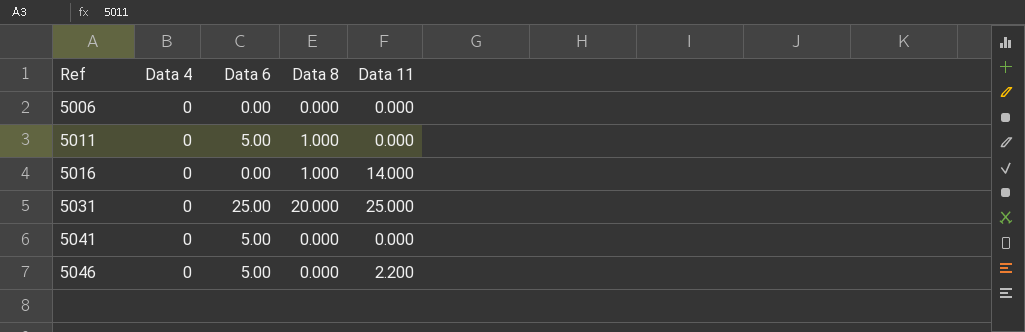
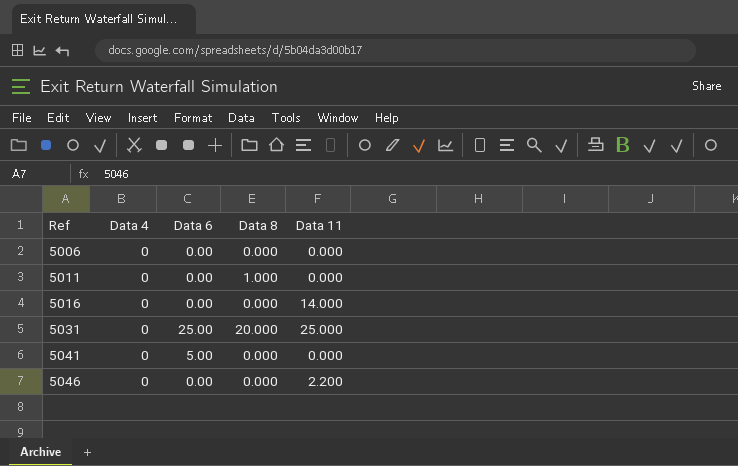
5011 | Data 6: 5.00 -> 0.00
5016 | Data 8: 1.000 -> 0.000
5046 | Data 6: 5.00 -> 0.00

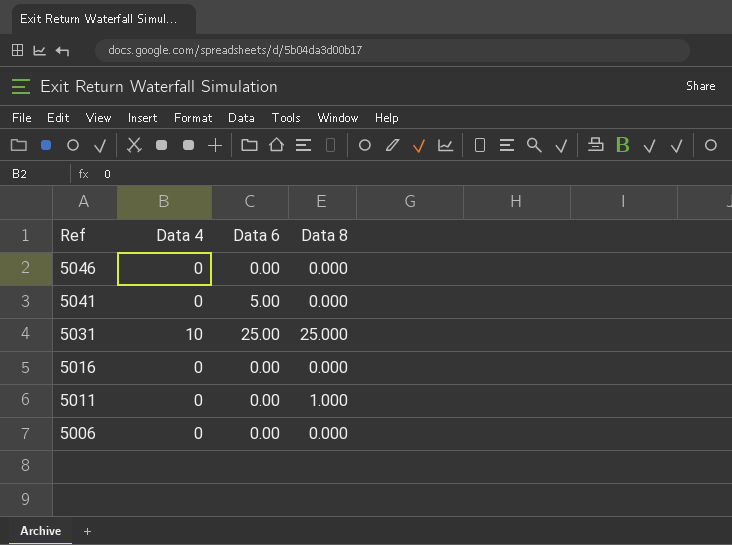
row order: Ref ascending -> Ref descending
column Data 11 | position: 5 -> none
5031 | Data 4: 0 -> 10
5031 | Data 8: 20.000 -> 25.000

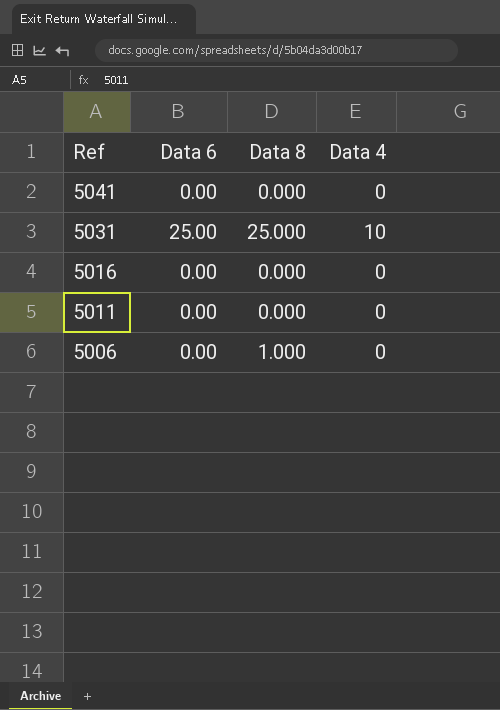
column Data 4 | position: 2 -> 4
row 5046: 0 | 0.00 | 0.000 -> none
5041 | Data 6: 5.00 -> 0.00
5011 | Data 8: 1.000 -> 0.000
5006 | Data 8: 0.000 -> 1.000

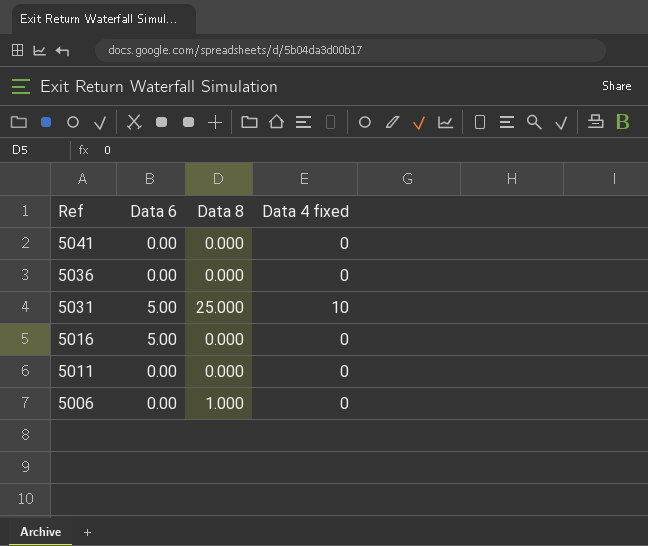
column name: Data 4 -> Data 4 fixed
row 5036: none -> 0.00 | 0.000 | 0
5031 | Data 6: 25.00 -> 5.00
5016 | Data 6: 0.00 -> 5.00

